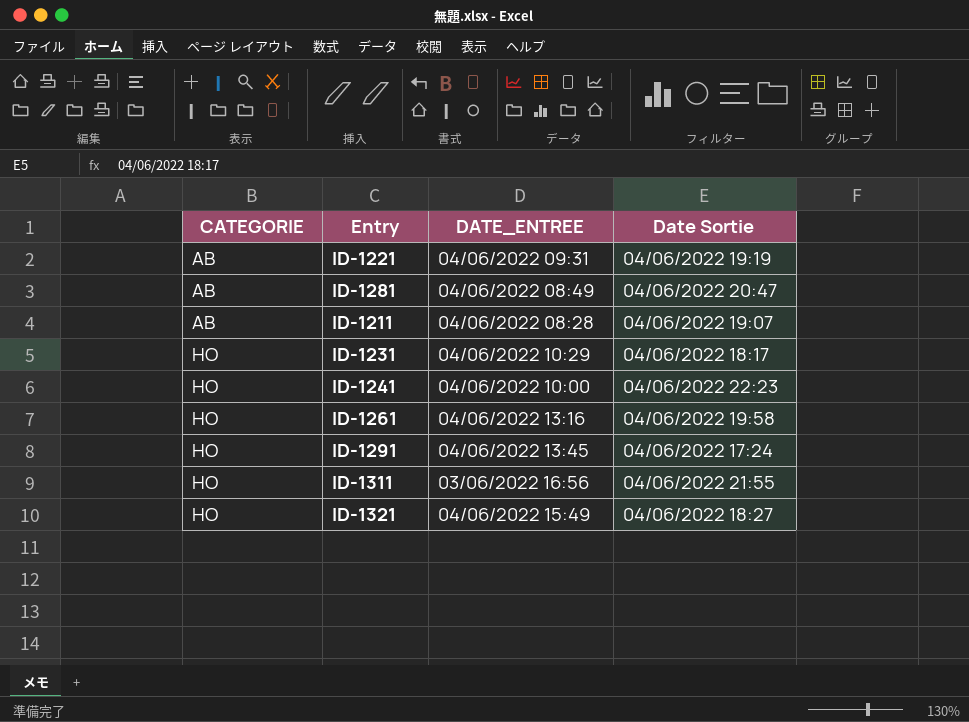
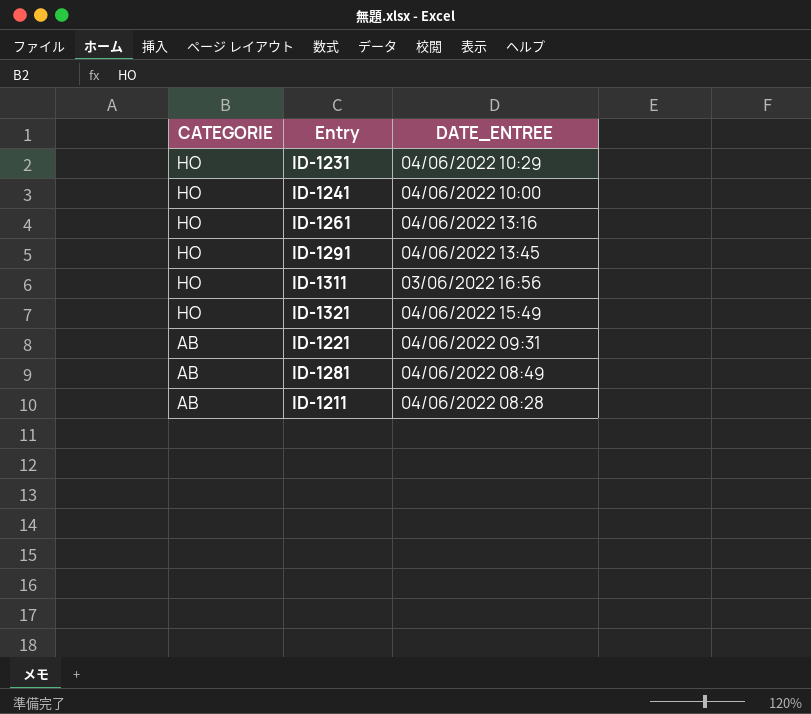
row order: CATEGORIE ascending -> CATEGORIE descending
column Date Sortie | position: 4 -> none

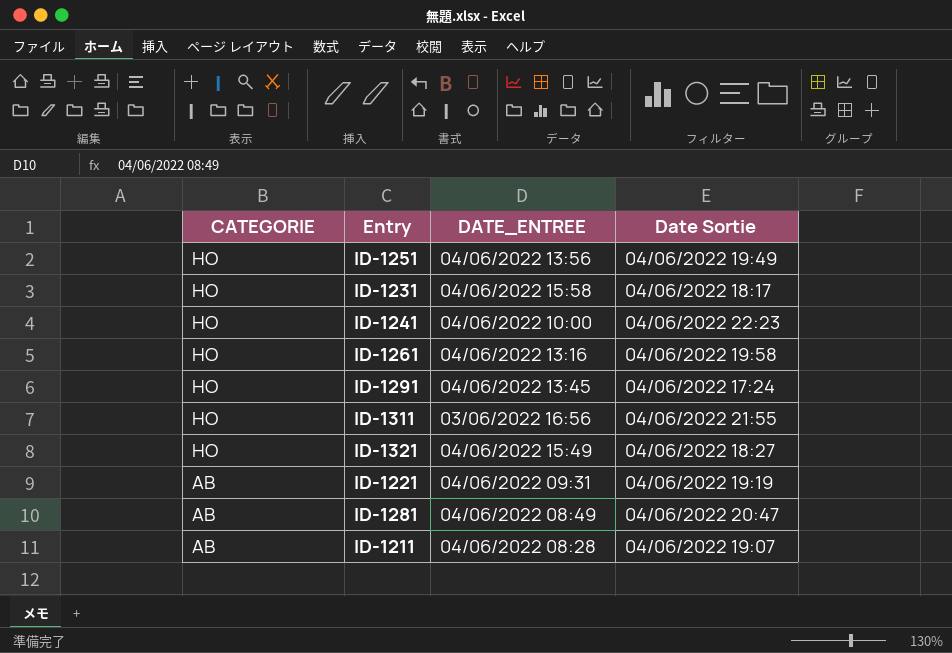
column Date Sortie | position: none -> 4
row ID-1251: none -> HO | 04/06/2022 13:56 | 04/06/2022 19:49
ID-1231 | DATE_ENTREE: 04/06/2022 10:29 -> 04/06/2022 15:58

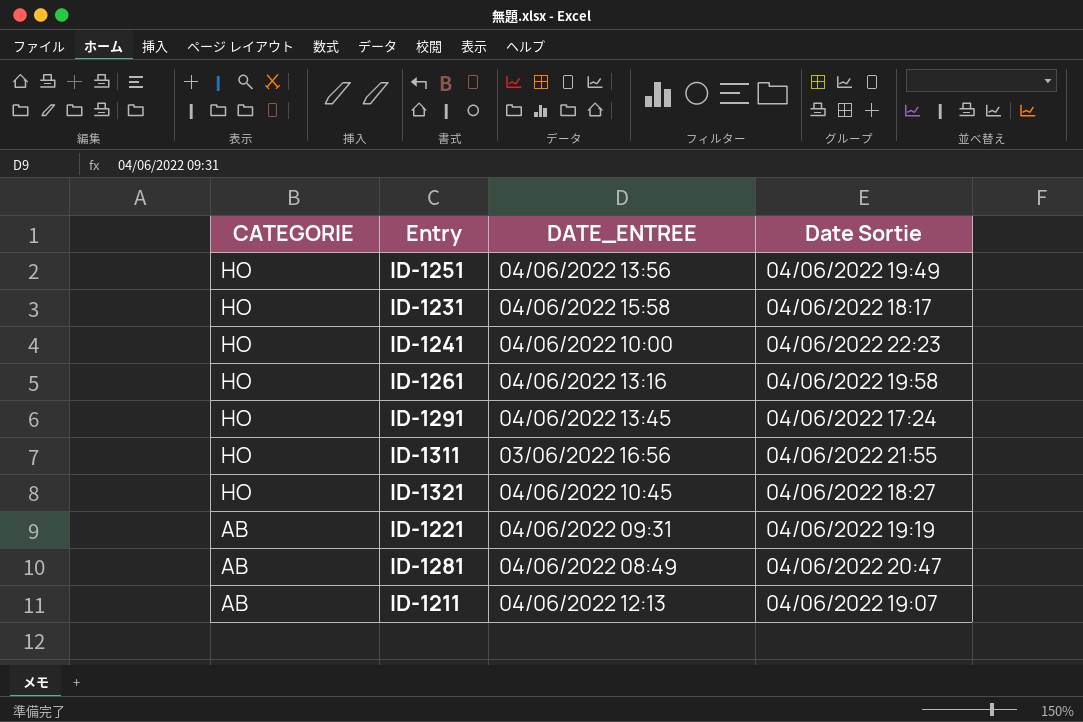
ID-1321 | DATE_ENTREE: 04/06/2022 15:49 -> 04/06/2022 10:45
ID-1211 | DATE_ENTREE: 04/06/2022 08:28 -> 04/06/2022 12:13

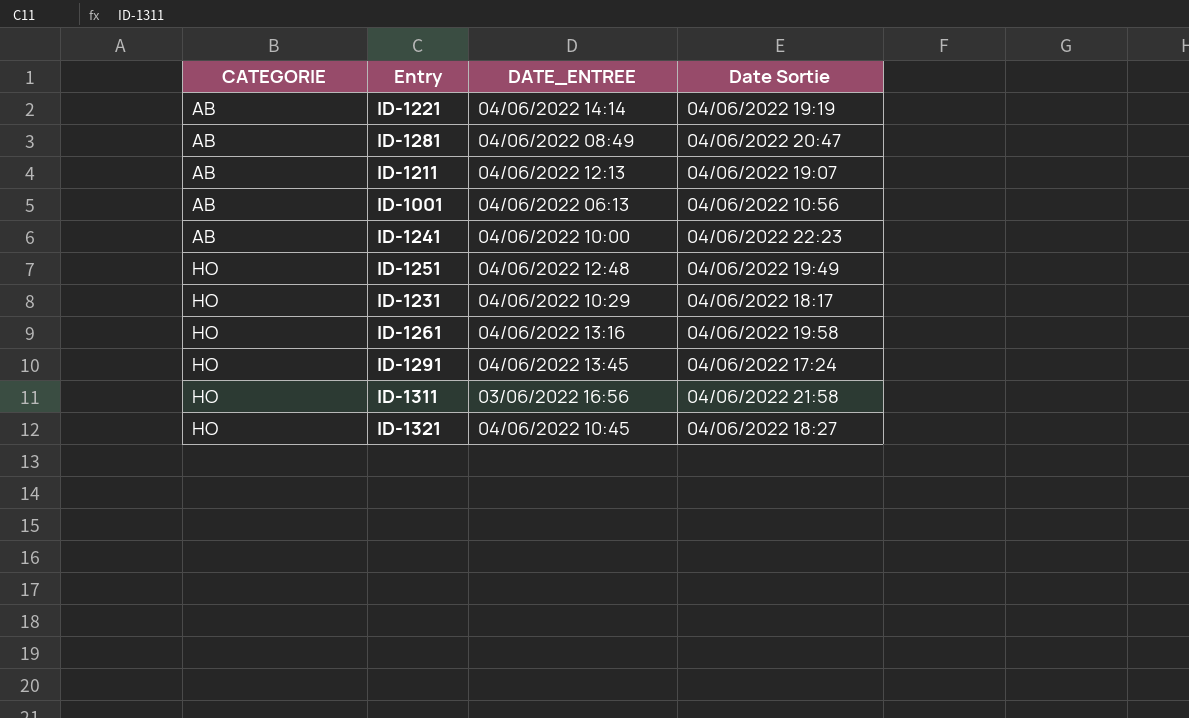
row order: CATEGORIE descending -> CATEGORIE ascending
ID-1221 | DATE_ENTREE: 04/06/2022 09:31 -> 04/06/2022 14:14
row ID-1001: none -> AB | 04/06/2022 06:13 | 04/06/2022 10:56
ID-1241 | CATEGORIE: HO -> AB
ID-1251 | DATE_ENTREE: 04/06/2022 13:56 -> 04/06/2022 12:48
ID-1231 | DATE_ENTREE: 04/06/2022 15:58 -> 04/06/2022 10:29
ID-1311 | Date Sortie: 04/06/2022 21:55 -> 04/06/2022 21:58

